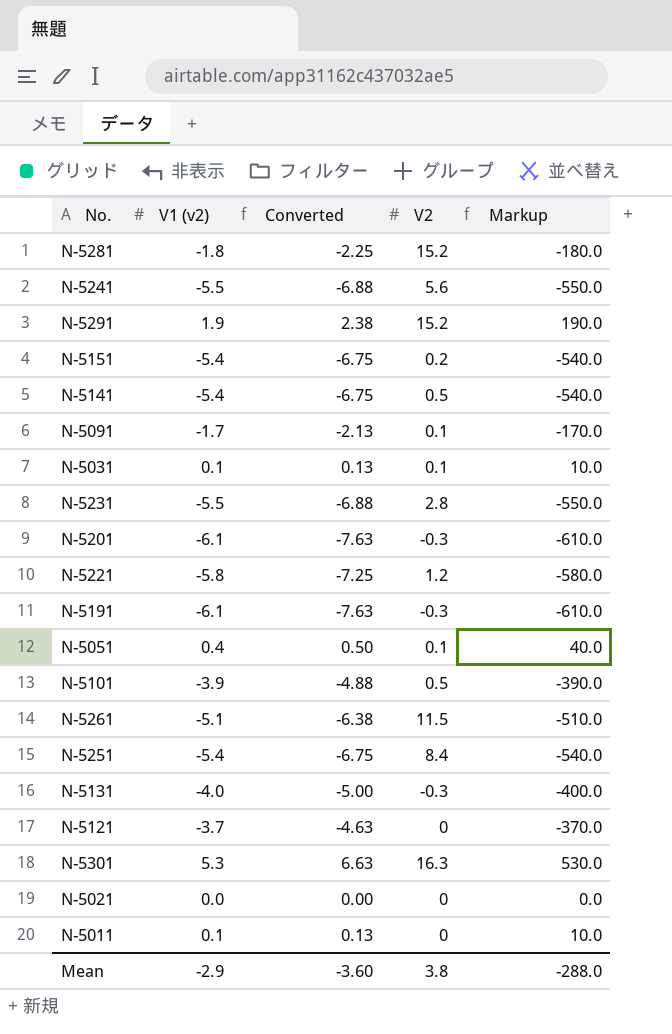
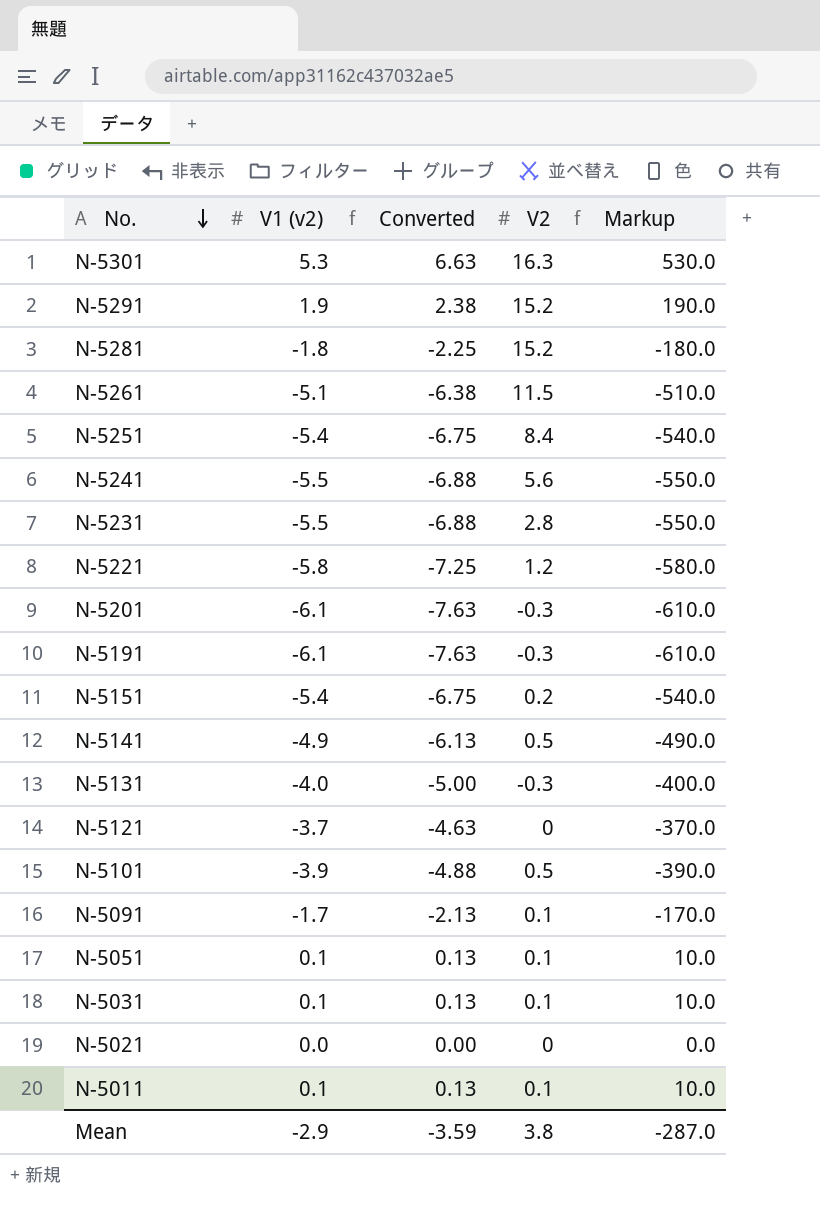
row order: none -> No. descending
N-5141 | V1 (v2): -5.4 -> -4.9
N-5141 | Converted: -6.75 -> -6.13
N-5141 | Markup: -540.0 -> -490.0
N-5051 | V1 (v2): 0.4 -> 0.1
N-5051 | Converted: 0.50 -> 0.13
N-5051 | Markup: 40.0 -> 10.0
N-5011 | V2: 0 -> 0.1
Mean | Converted: -3.60 -> -3.59
Mean | Markup: -288.0 -> -287.0

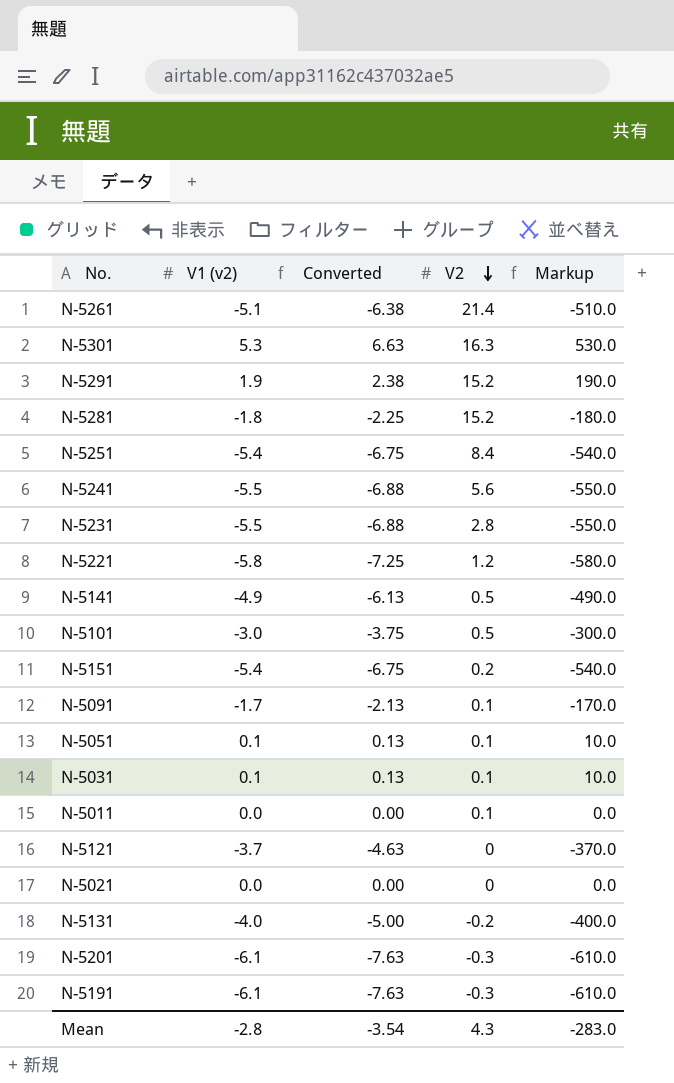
row order: No. descending -> V2 descending
N-5261 | V2: 11.5 -> 21.4
N-5101 | V1 (v2): -3.9 -> -3.0
N-5101 | Converted: -4.88 -> -3.75
N-5101 | Markup: -390.0 -> -300.0
N-5011 | V1 (v2): 0.1 -> 0.0
N-5011 | Converted: 0.13 -> 0.00
N-5011 | Markup: 10.0 -> 0.0
N-5131 | V2: -0.3 -> -0.2
Mean | V1 (v2): -2.9 -> -2.8
Mean | Converted: -3.59 -> -3.54
Mean | V2: 3.8 -> 4.3
Mean | Markup: -287.0 -> -283.0

